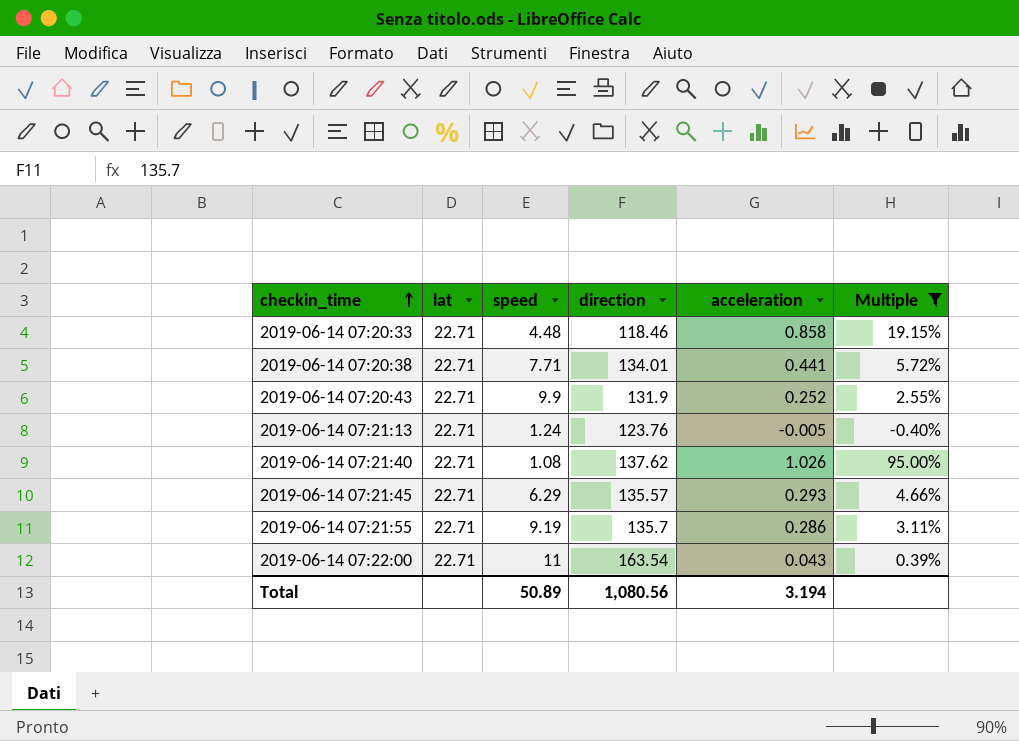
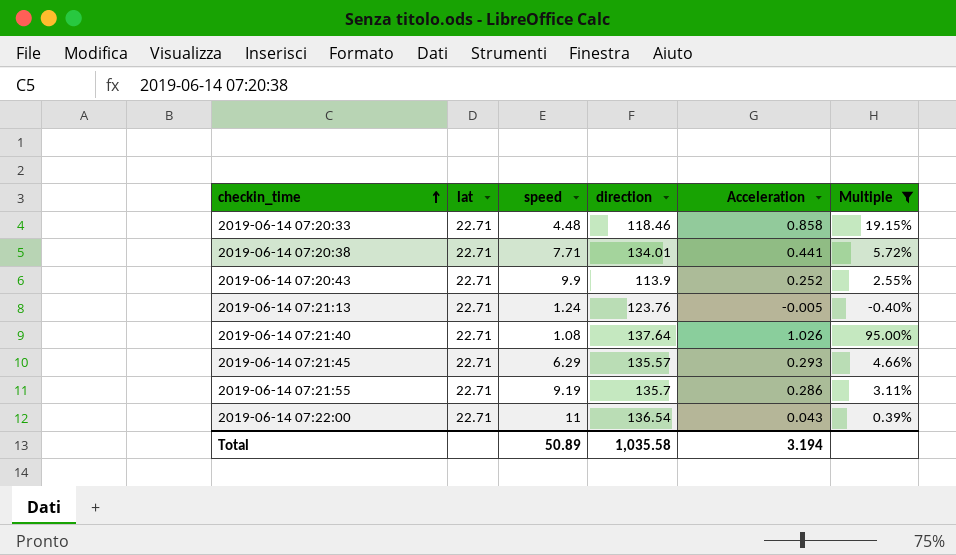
column name: acceleration -> Acceleration
2019-06-14 07:20:43 | direction: 131.9 -> 113.9
2019-06-14 07:21:40 | direction: 137.62 -> 137.64
2019-06-14 07:22:00 | direction: 163.54 -> 136.54
Total | direction: 1,080.56 -> 1,035.58

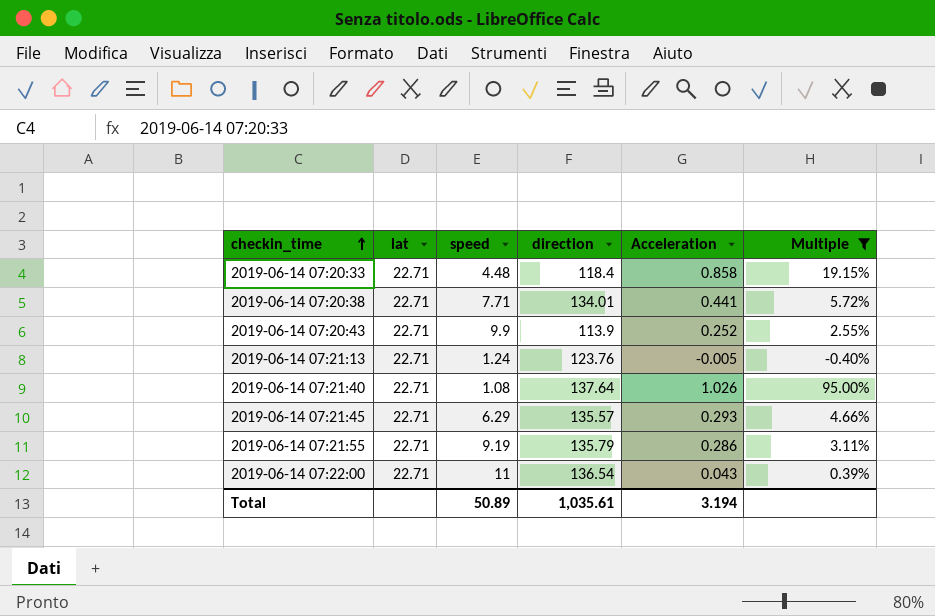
2019-06-14 07:20:33 | direction: 118.46 -> 118.4
2019-06-14 07:21:55 | direction: 135.7 -> 135.79
Total | direction: 1,035.58 -> 1,035.61

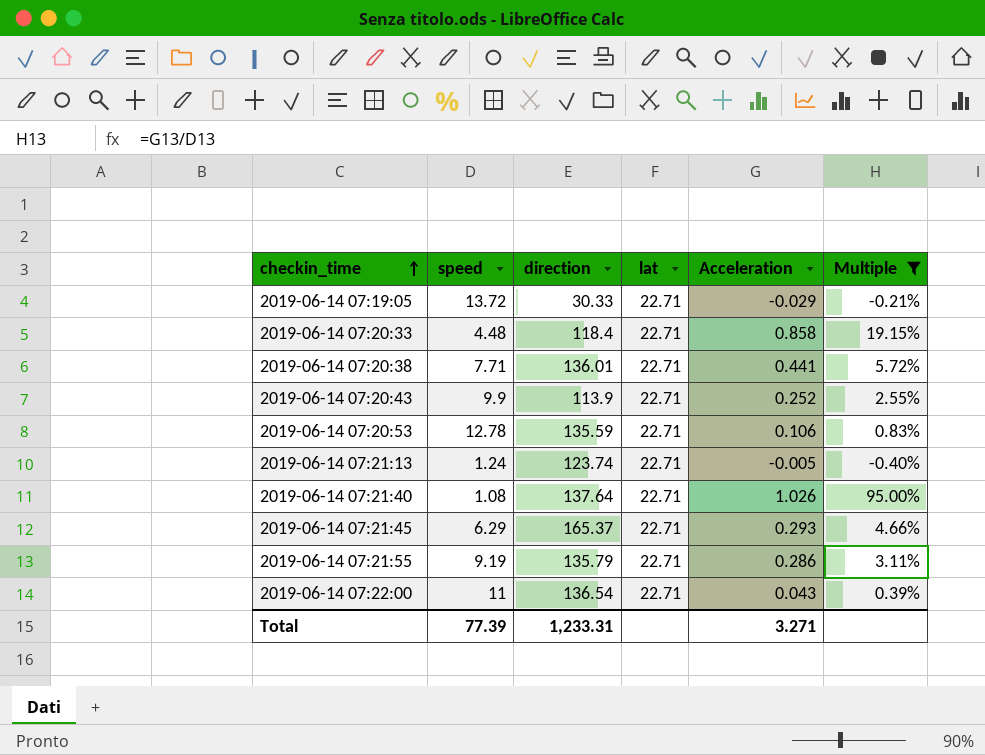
column lat | position: 2 -> 4
row 2019-06-14 07:19:05: none -> 13.72 | 30.33 | 22.71 | -0.029 | -0.21%
2019-06-14 07:20:38 | direction: 134.01 -> 136.01
row 2019-06-14 07:20:53: none -> 12.78 | 135.59 | 22.71 | 0.106 | 0.83%
2019-06-14 07:21:13 | direction: 123.76 -> 123.74
2019-06-14 07:21:45 | direction: 135.57 -> 165.37
Total | speed: 50.89 -> 77.39
Total | direction: 1,035.61 -> 1,233.31
Total | Acceleration: 3.194 -> 3.271

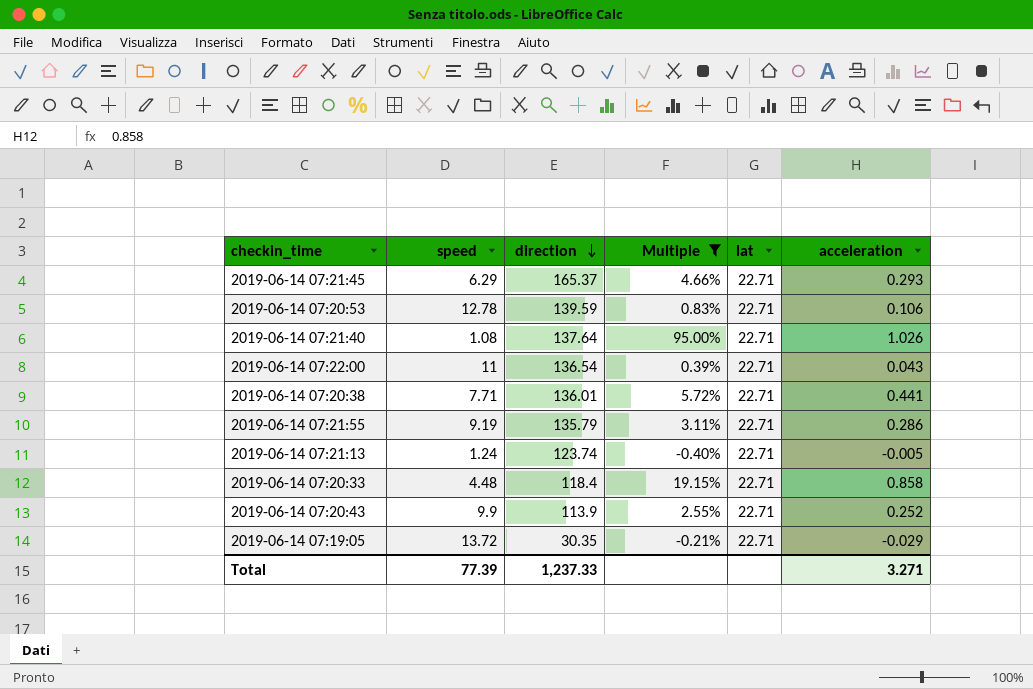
row order: checkin_time ascending -> direction descending
column Multiple | position: 6 -> 4
column name: Acceleration -> acceleration
2019-06-14 07:20:53 | direction: 135.59 -> 139.59
2019-06-14 07:19:05 | direction: 30.33 -> 30.35
Total | direction: 1,233.31 -> 1,237.33

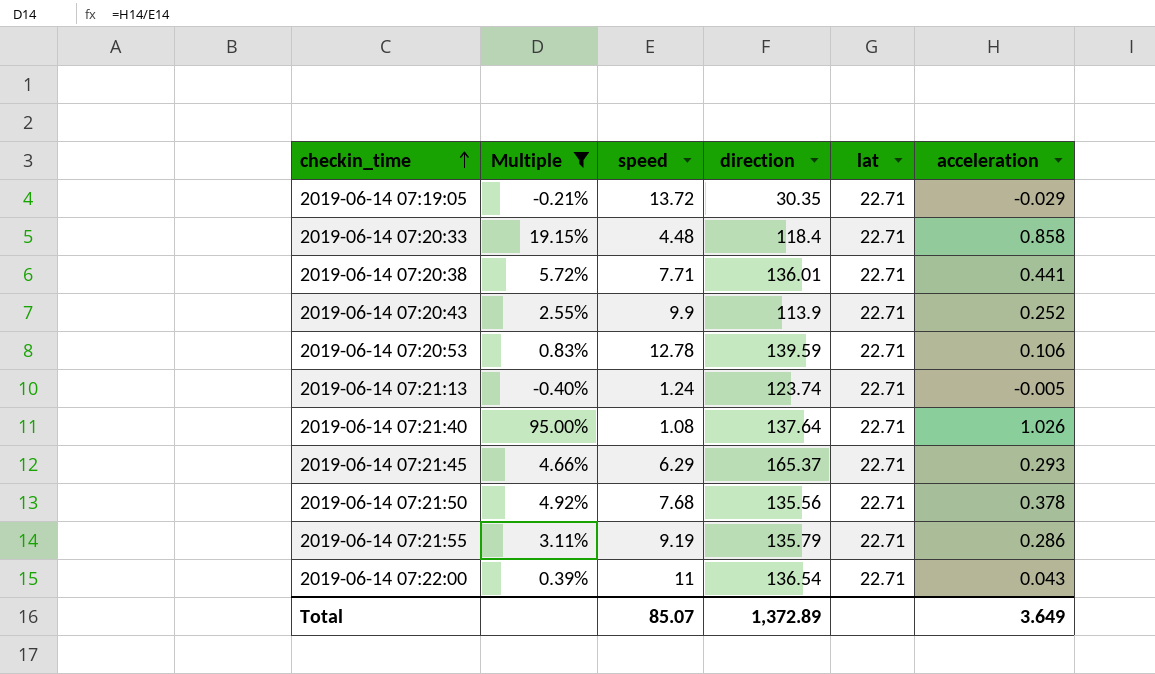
row order: direction descending -> checkin_time ascending
column Multiple | position: 4 -> 2
row 2019-06-14 07:21:50: none -> 4.92% | 7.68 | 135.56 | 22.71 | 0.378
Total | speed: 77.39 -> 85.07
Total | direction: 1,237.33 -> 1,372.89
Total | acceleration: 3.271 -> 3.649

